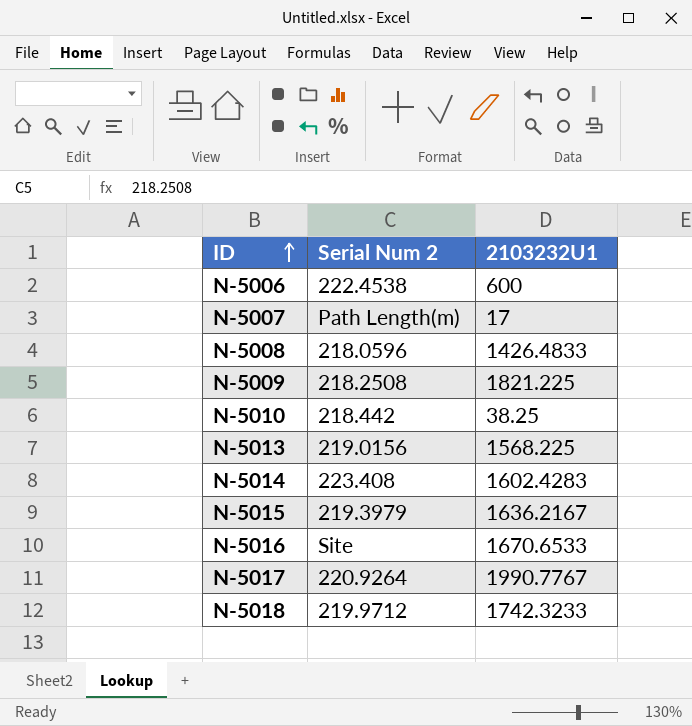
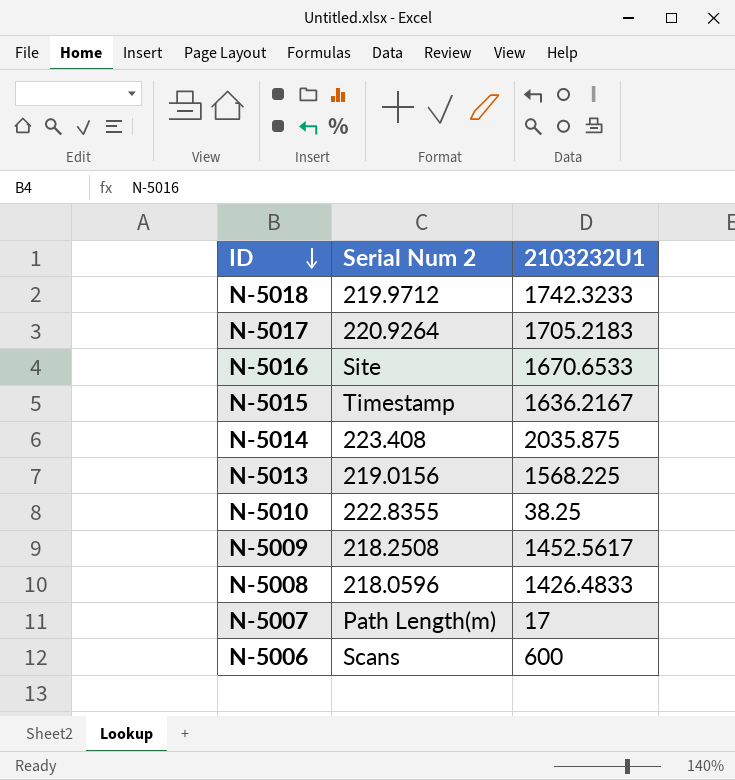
row order: ID ascending -> ID descending
N-5017 | 2103232U1: 1990.7767 -> 1705.2183
N-5015 | Serial Num 2: 219.3979 -> Timestamp
N-5014 | 2103232U1: 1602.4283 -> 2035.875
N-5010 | Serial Num 2: 218.442 -> 222.8355
N-5009 | 2103232U1: 1821.225 -> 1452.5617
N-5006 | Serial Num 2: 222.4538 -> Scans

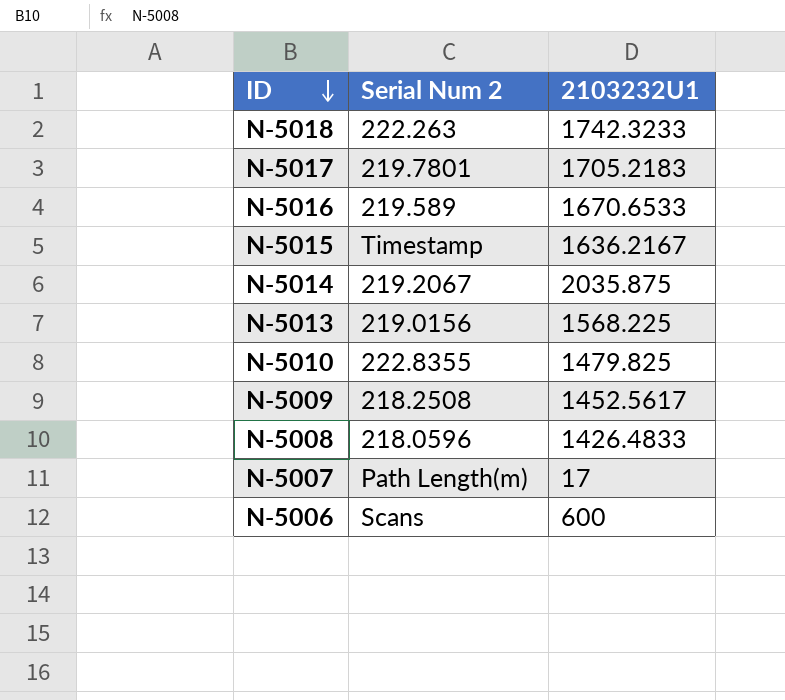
N-5018 | Serial Num 2: 219.9712 -> 222.263
N-5017 | Serial Num 2: 220.9264 -> 219.7801
N-5016 | Serial Num 2: Site -> 219.589
N-5014 | Serial Num 2: 223.408 -> 219.2067
N-5010 | 2103232U1: 38.25 -> 1479.825

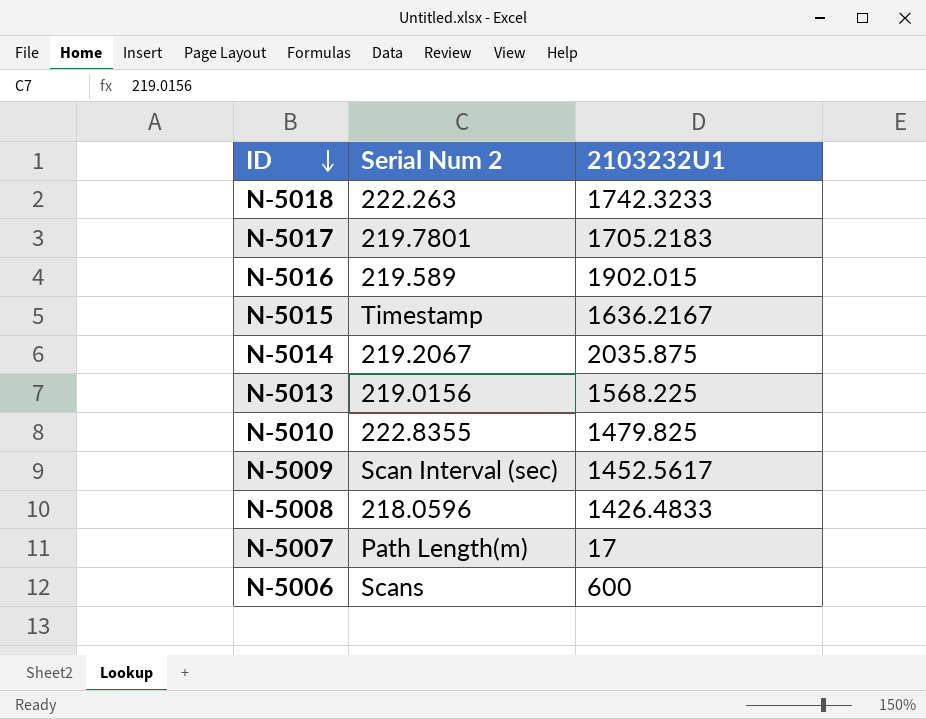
N-5016 | 2103232U1: 1670.6533 -> 1902.015
N-5009 | Serial Num 2: 218.2508 -> Scan Interval (sec)

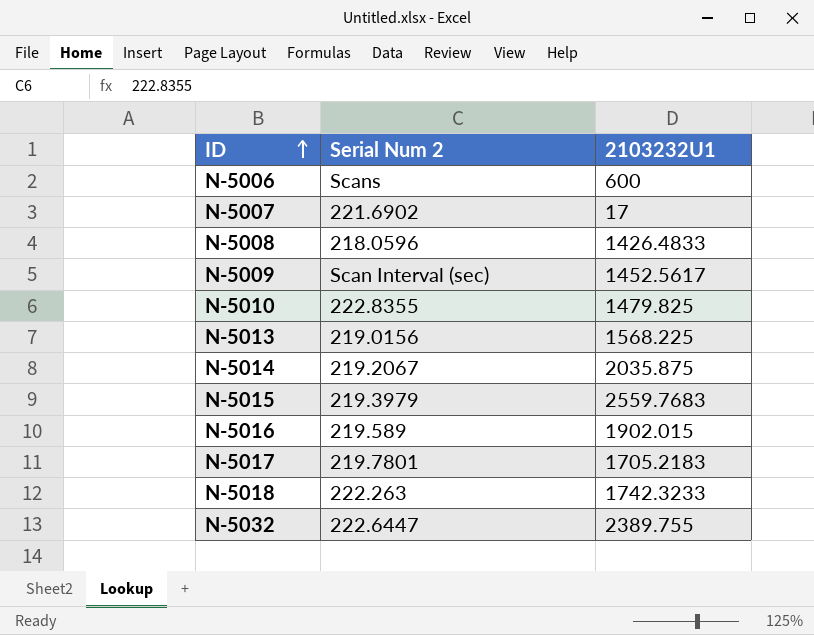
row order: ID descending -> ID ascending
N-5007 | Serial Num 2: Path Length(m) -> 221.6902
N-5015 | Serial Num 2: Timestamp -> 219.3979
N-5015 | 2103232U1: 1636.2167 -> 2559.7683
row N-5032: none -> 222.6447 | 2389.755

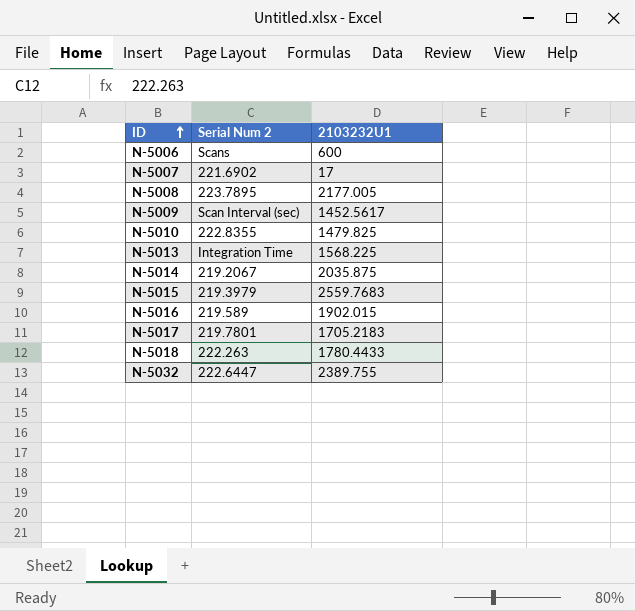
N-5008 | Serial Num 2: 218.0596 -> 223.7895
N-5008 | 2103232U1: 1426.4833 -> 2177.005
N-5013 | Serial Num 2: 219.0156 -> Integration Time
N-5018 | 2103232U1: 1742.3233 -> 1780.4433

